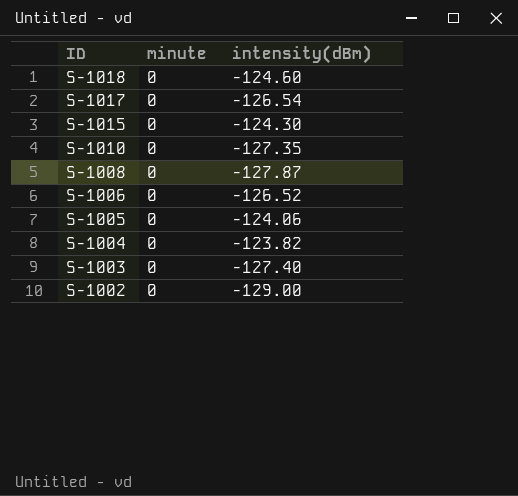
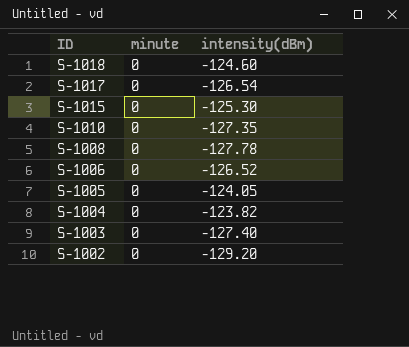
S-1015 | intensity(dBm): -124.30 -> -125.30
S-1008 | intensity(dBm): -127.87 -> -127.78
S-1005 | intensity(dBm): -124.06 -> -124.05
S-1002 | intensity(dBm): -129.00 -> -129.20

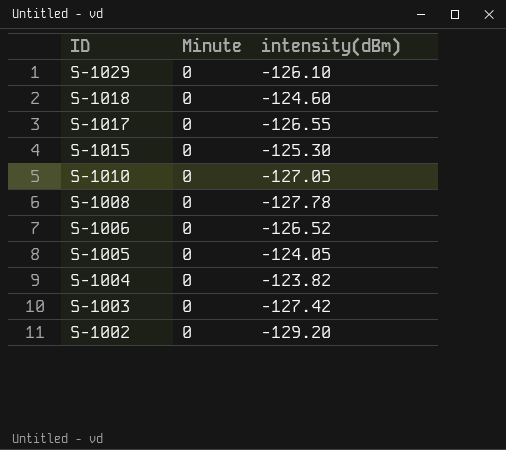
column name: minute -> Minute
row S-1029: none -> 0 | -126.10
S-1017 | intensity(dBm): -126.54 -> -126.55
S-1010 | intensity(dBm): -127.35 -> -127.05
S-1003 | intensity(dBm): -127.40 -> -127.42

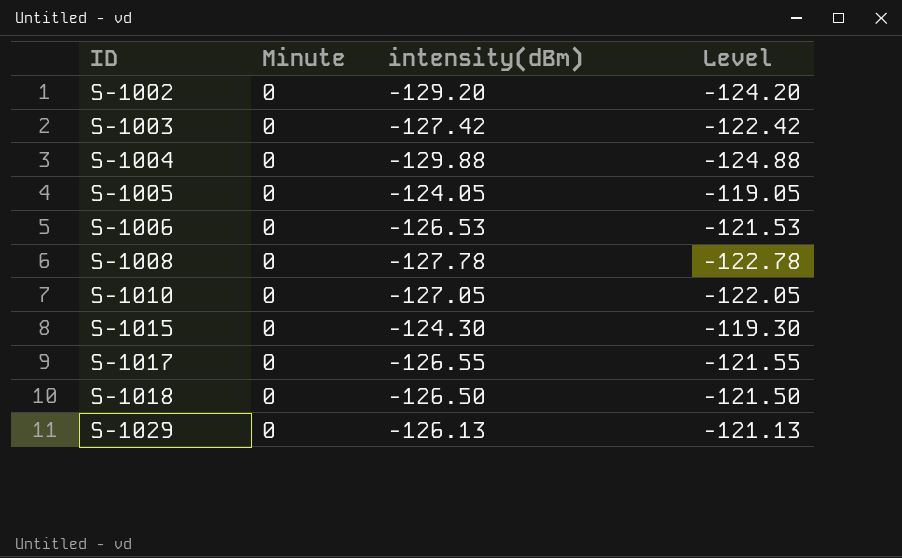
row order: ID descending -> ID ascending
column Level | formula: none -> [intensity(dBm)] + 5
S-1004 | intensity(dBm): -123.82 -> -129.88
S-1006 | intensity(dBm): -126.52 -> -126.53
S-1015 | intensity(dBm): -125.30 -> -124.30
S-1018 | intensity(dBm): -124.60 -> -126.50
S-1029 | intensity(dBm): -126.10 -> -126.13

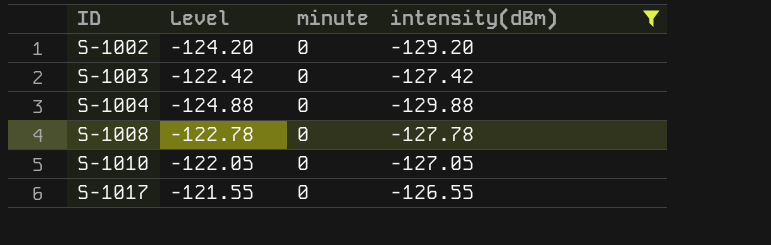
filter: none -> intensity(dBm) <= -126.55
column Level | position: 4 -> 2
column name: Minute -> minute

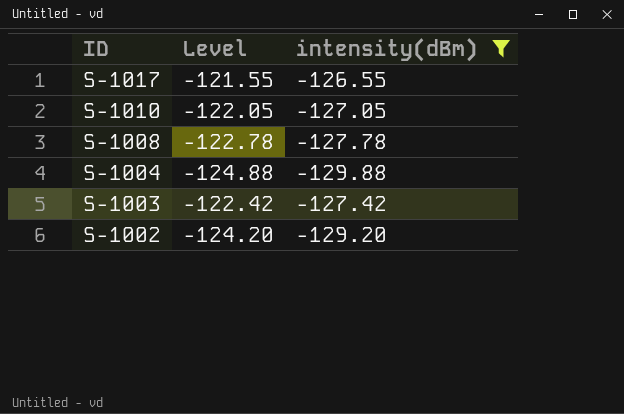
row order: ID ascending -> ID descending
column minute | position: 3 -> none

